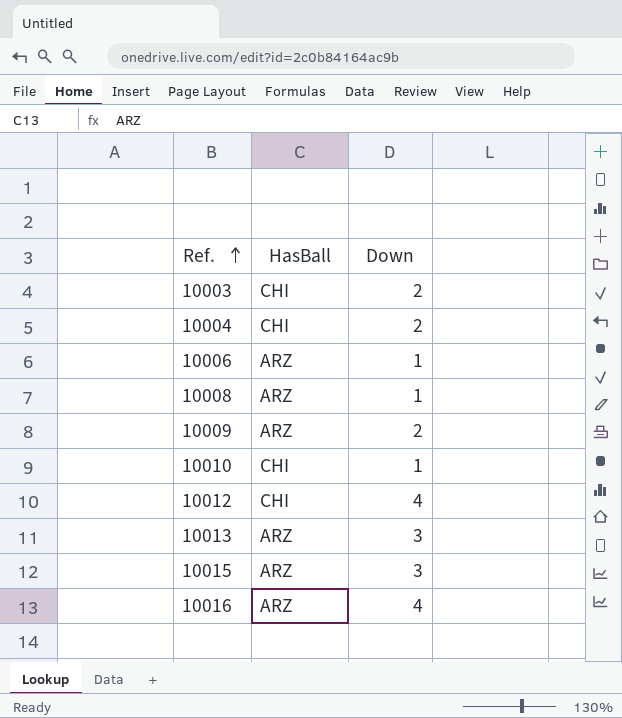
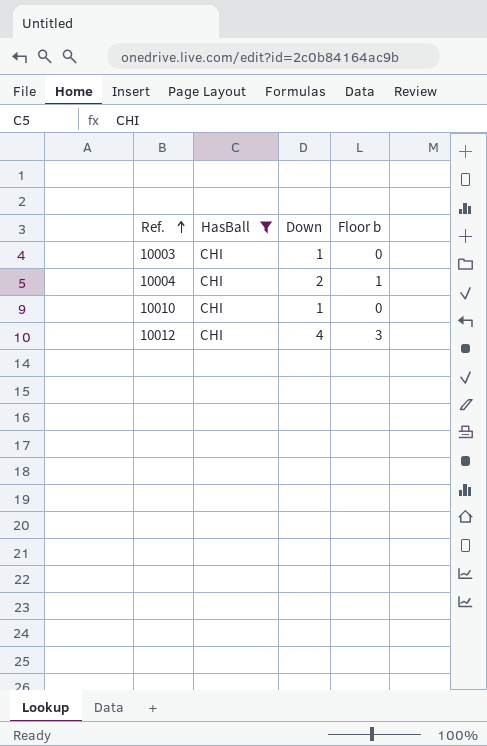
filter: none -> HasBall = CHI
column Floor b | formula: none -> [Down] - 1
10003 | Down: 2 -> 1

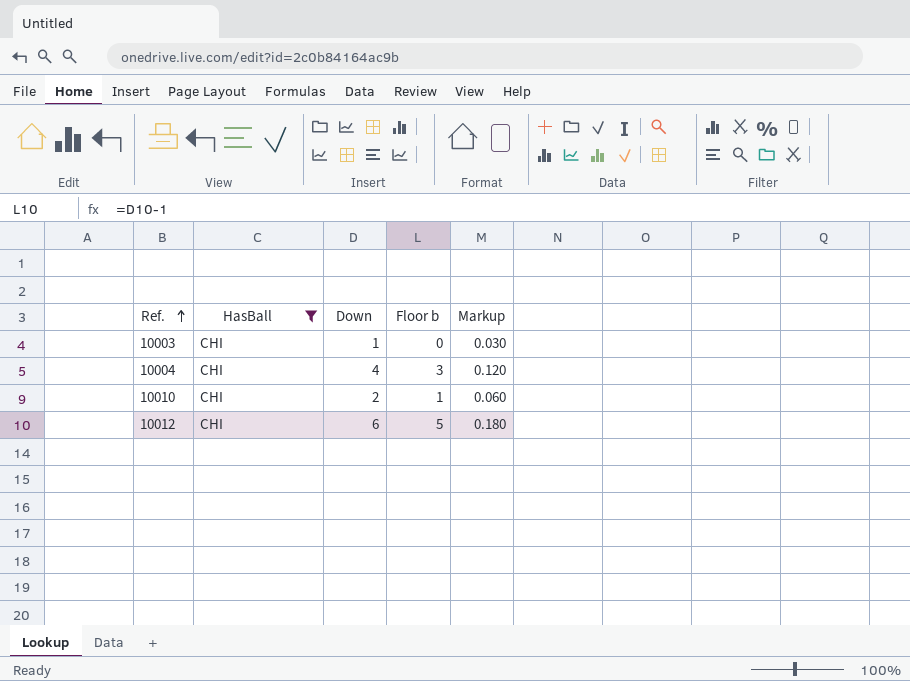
column Markup | formula: none -> [Down] * 0.03
10004 | Down: 2 -> 4
10004 | Floor b: 1 -> 3
10010 | Down: 1 -> 2
10010 | Floor b: 0 -> 1
10012 | Down: 4 -> 6
10012 | Floor b: 3 -> 5

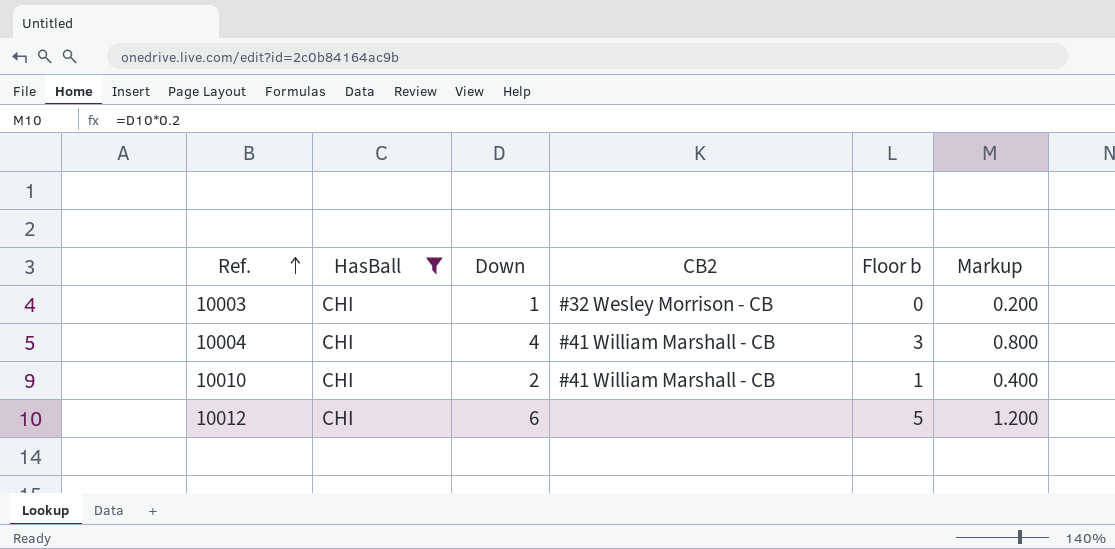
column CB2 | position: none -> 4
column Markup | formula: [Down] * 0.03 -> [Down] * 0.2

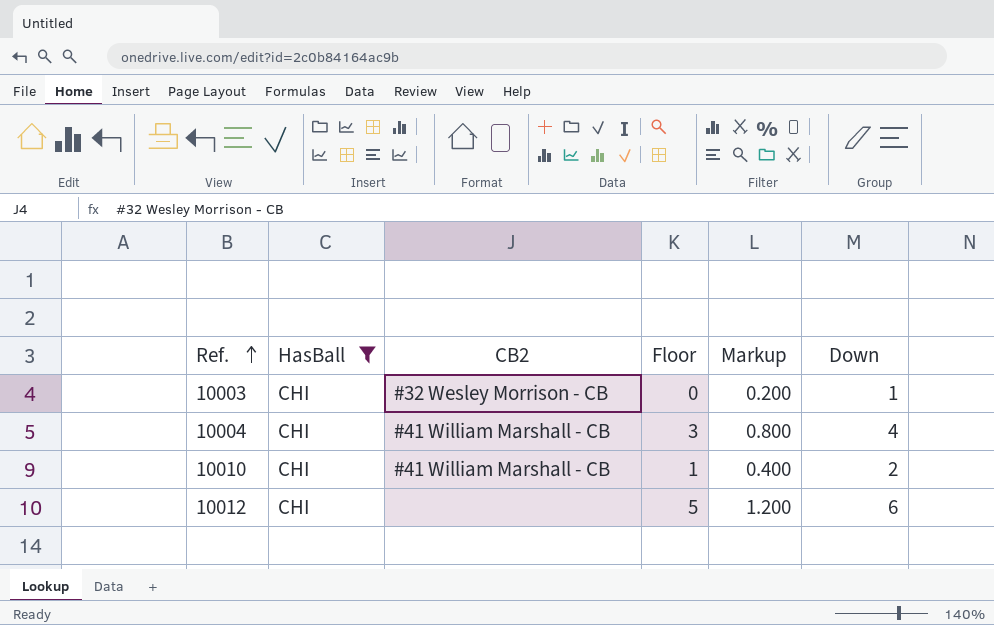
column name: Floor b -> Floor
column Down | position: 3 -> 6

